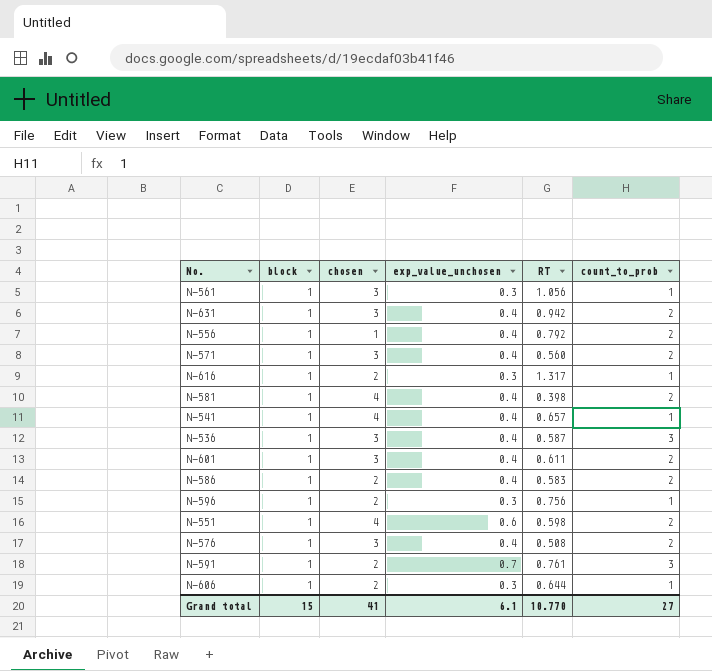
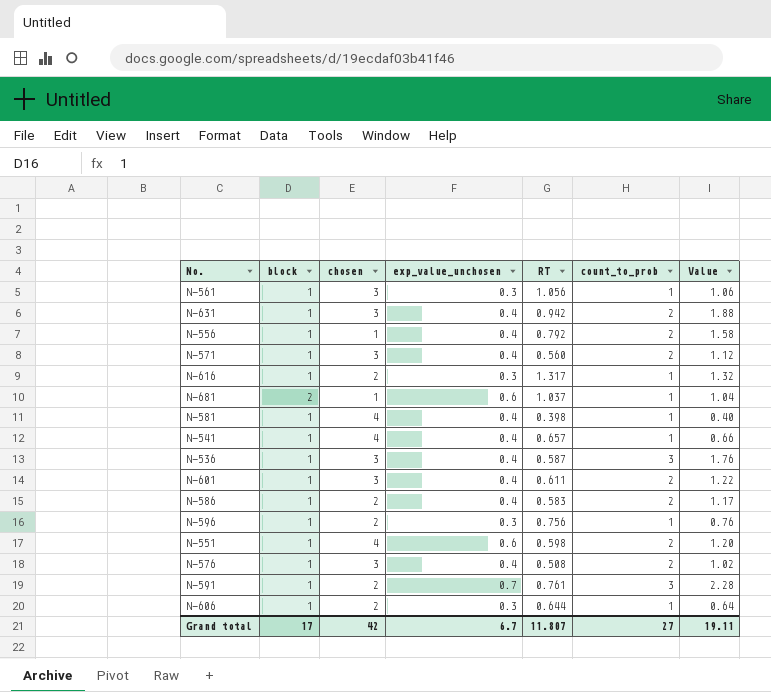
column Value | formula: none -> [RT] * [count_to_prob]
row N-681: none -> 2 | 1 | 0.6 | 1.037 | 1 | 1.04
N-581 | count_to_prob: 2 -> 1
Grand total | block: 15 -> 17
Grand total | chosen: 41 -> 42
Grand total | exp_value_unchosen: 6.1 -> 6.7
Grand total | RT: 10.770 -> 11.807

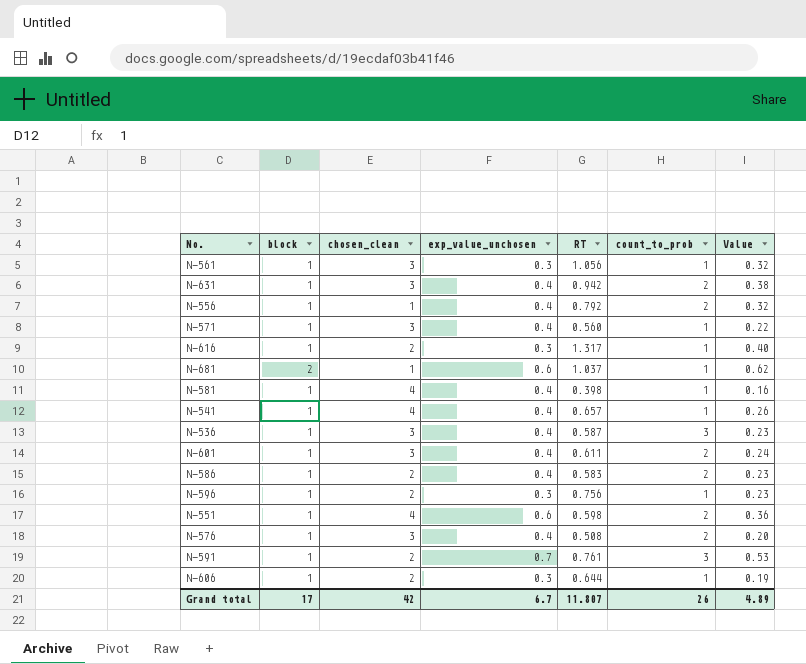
column name: chosen -> chosen_clean
column Value | formula: [RT] * [count_to_prob] -> [exp_value_unchosen] * [RT]
N-571 | count_to_prob: 2 -> 1
Grand total | count_to_prob: 27 -> 26
Grand total | Value: 19.11 -> 4.89

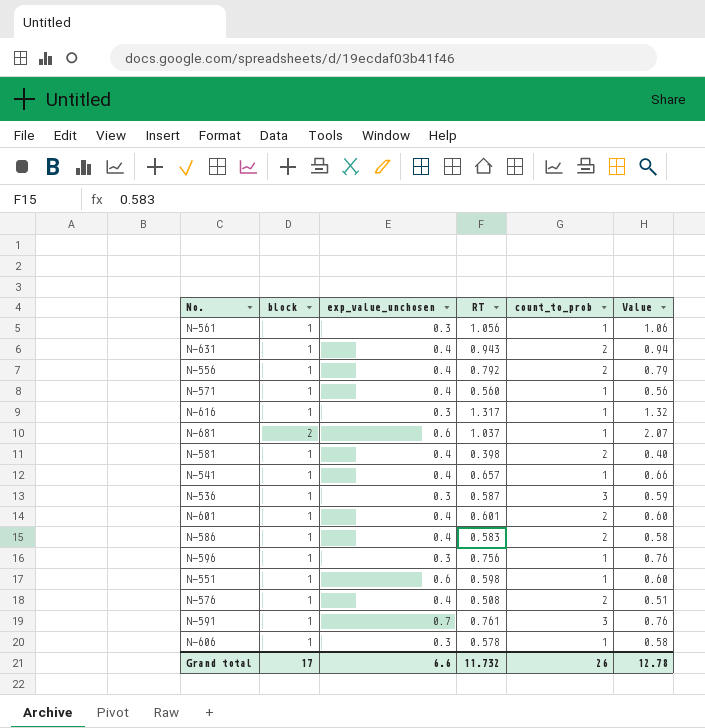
column chosen_clean | position: 3 -> none
column Value | formula: [exp_value_unchosen] * [RT] -> [block] * [RT]
N-631 | RT: 0.942 -> 0.943
N-581 | count_to_prob: 1 -> 2
N-536 | exp_value_unchosen: 0.4 -> 0.3
N-601 | RT: 0.611 -> 0.601
N-551 | count_to_prob: 2 -> 1
N-606 | RT: 0.644 -> 0.578
Grand total | exp_value_unchosen: 6.7 -> 6.6
Grand total | RT: 11.807 -> 11.732
Grand total | Value: 4.89 -> 12.78

